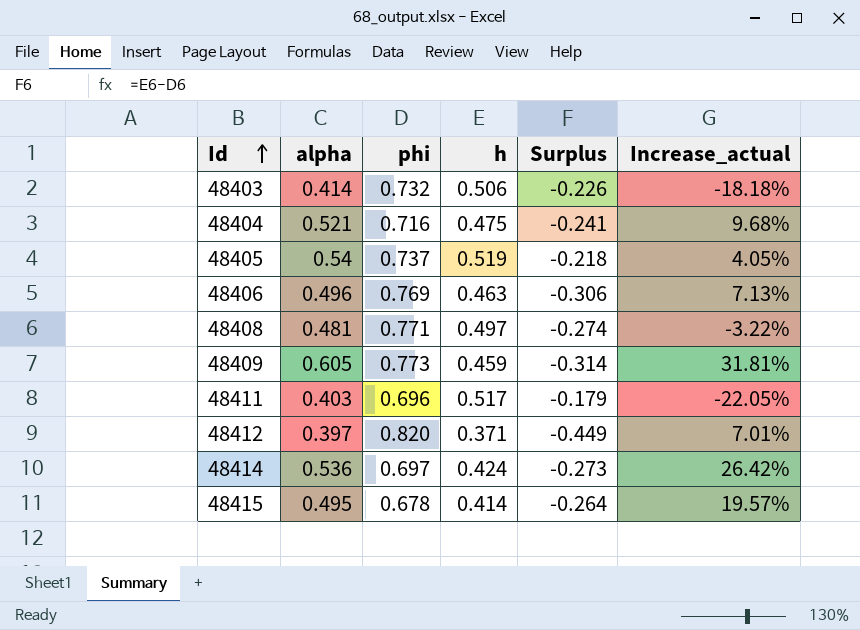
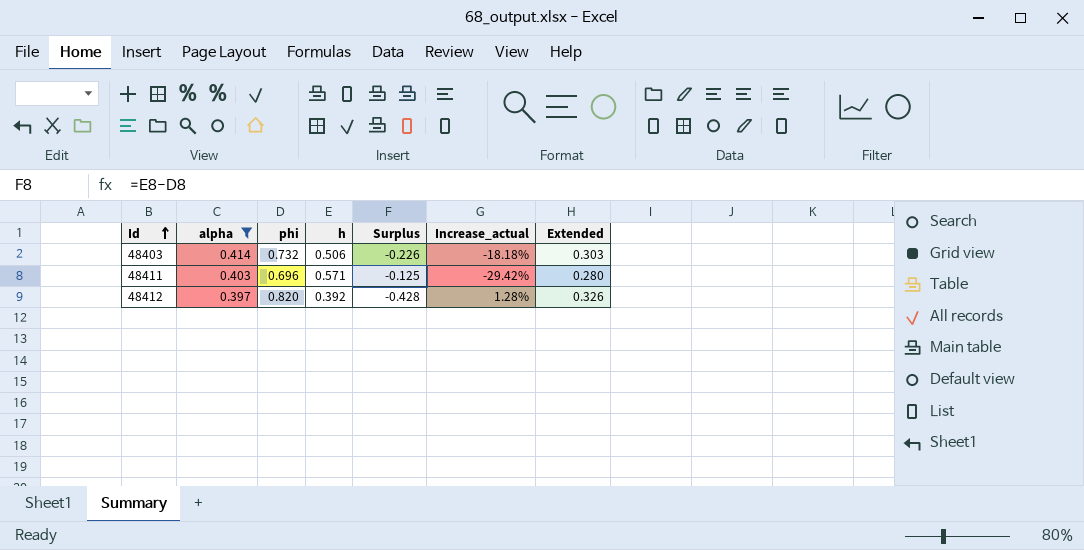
filter: none -> alpha <= 0.414
column Extended | formula: none -> [alpha] * [phi]
48411 | h: 0.517 -> 0.571
48411 | Surplus: -0.179 -> -0.125
48411 | Increase_actual: -22.05% -> -29.42%
48412 | h: 0.371 -> 0.392
48412 | Surplus: -0.449 -> -0.428
48412 | Increase_actual: 7.01% -> 1.28%

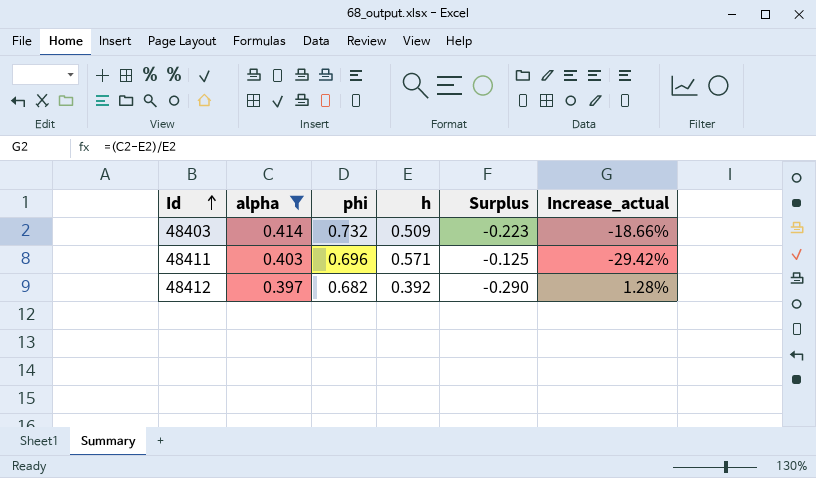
column Extended | formula: [alpha] * [phi] -> none
48403 | h: 0.506 -> 0.509
48403 | Surplus: -0.226 -> -0.223
48403 | Increase_actual: -18.18% -> -18.66%
48412 | phi: 0.820 -> 0.682
48412 | Surplus: -0.428 -> -0.290

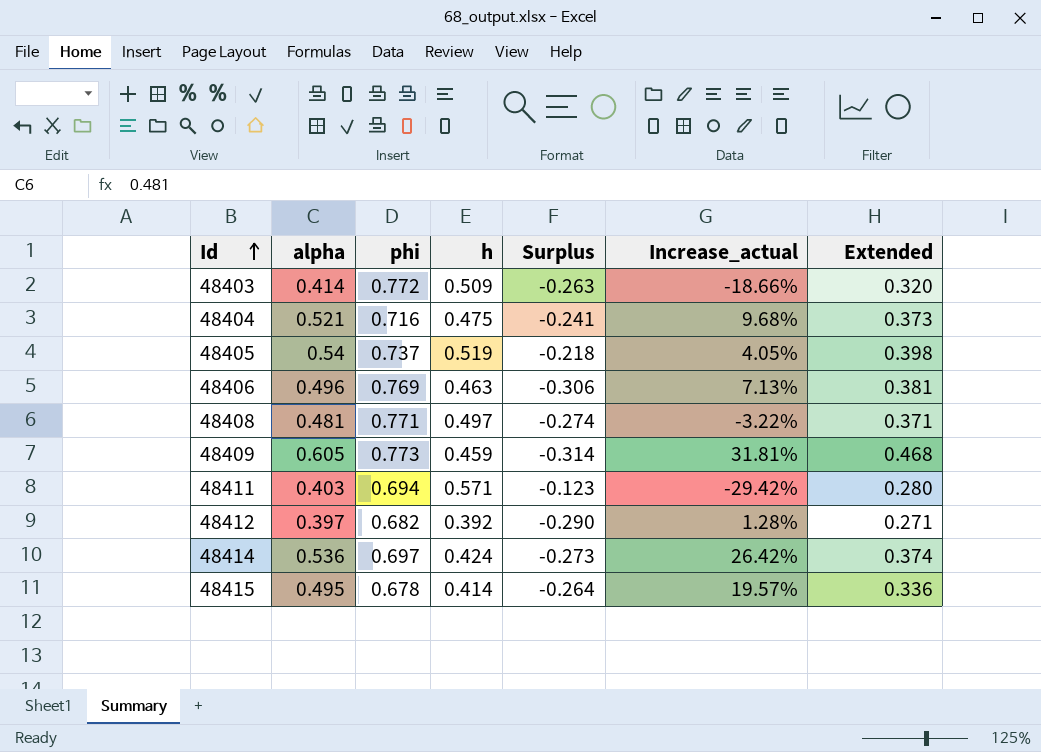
filter: alpha <= 0.414 -> none
column Extended | formula: none -> [alpha] * [phi]
48403 | phi: 0.732 -> 0.772
48403 | Surplus: -0.223 -> -0.263
48411 | phi: 0.696 -> 0.694
48411 | Surplus: -0.125 -> -0.123

